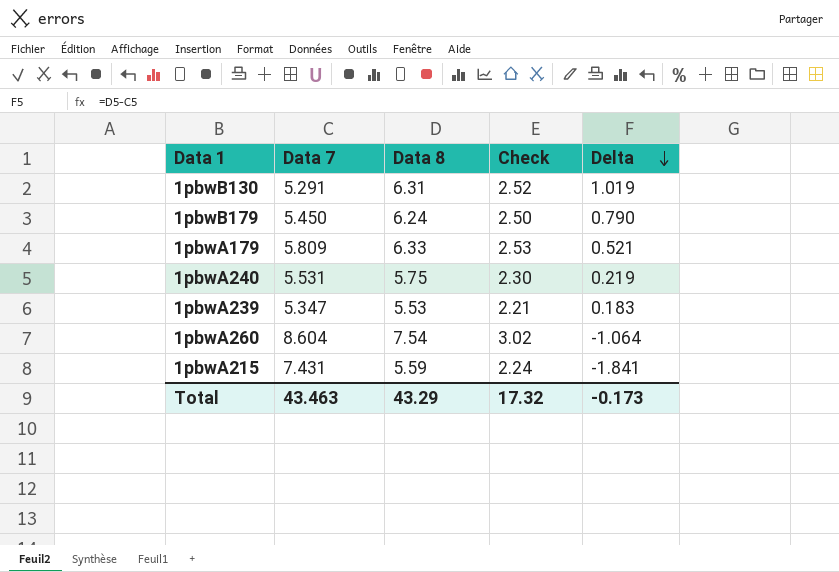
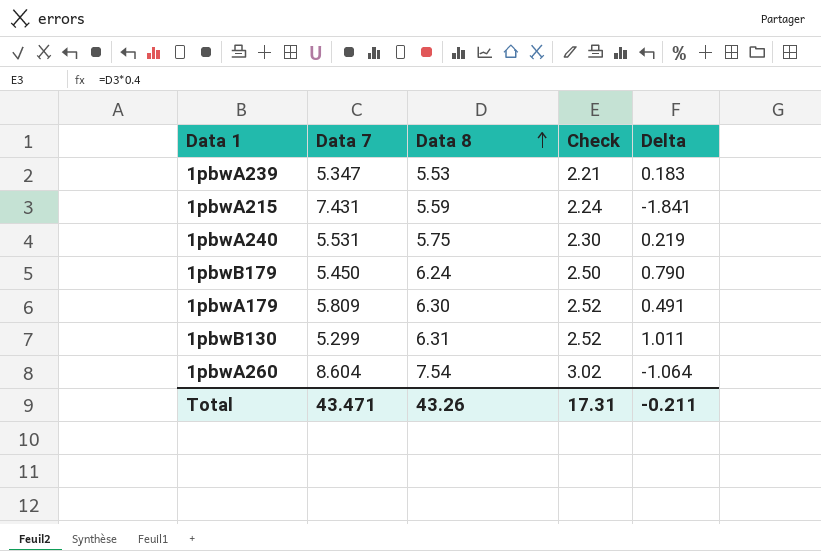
row order: Delta descending -> Data 8 ascending
1pbwA179 | Data 8: 6.33 -> 6.30
1pbwA179 | Check: 2.53 -> 2.52
1pbwA179 | Delta: 0.521 -> 0.491
1pbwB130 | Data 7: 5.291 -> 5.299
1pbwB130 | Delta: 1.019 -> 1.011
Total | Data 7: 43.463 -> 43.471
Total | Data 8: 43.29 -> 43.26
Total | Check: 17.32 -> 17.31
Total | Delta: -0.173 -> -0.211

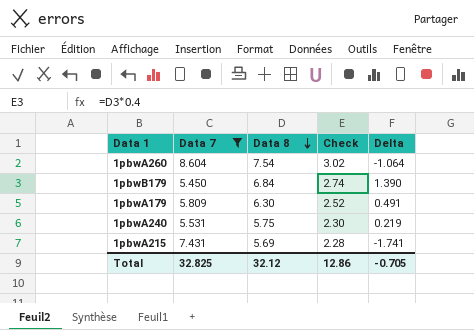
filter: none -> Data 7 >= 5.450
row order: Data 8 ascending -> Data 8 descending
1pbwB179 | Data 8: 6.24 -> 6.84
1pbwB179 | Check: 2.50 -> 2.74
1pbwB179 | Delta: 0.790 -> 1.390
1pbwA215 | Data 8: 5.59 -> 5.69
1pbwA215 | Check: 2.24 -> 2.28
1pbwA215 | Delta: -1.841 -> -1.741
Total | Data 7: 43.471 -> 32.825
Total | Data 8: 43.26 -> 32.12
Total | Check: 17.31 -> 12.86
Total | Delta: -0.211 -> -0.705

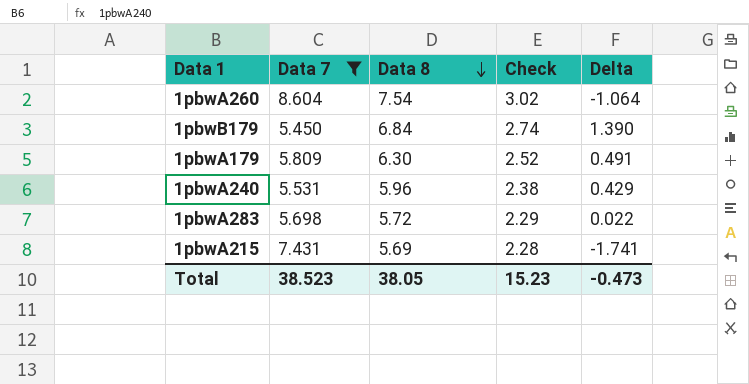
1pbwA240 | Data 8: 5.75 -> 5.96
1pbwA240 | Check: 2.30 -> 2.38
1pbwA240 | Delta: 0.219 -> 0.429
row 1pbwA283: none -> 5.698 | 5.72 | 2.29 | 0.022
Total | Data 7: 32.825 -> 38.523
Total | Data 8: 32.12 -> 38.05
Total | Check: 12.86 -> 15.23
Total | Delta: -0.705 -> -0.473

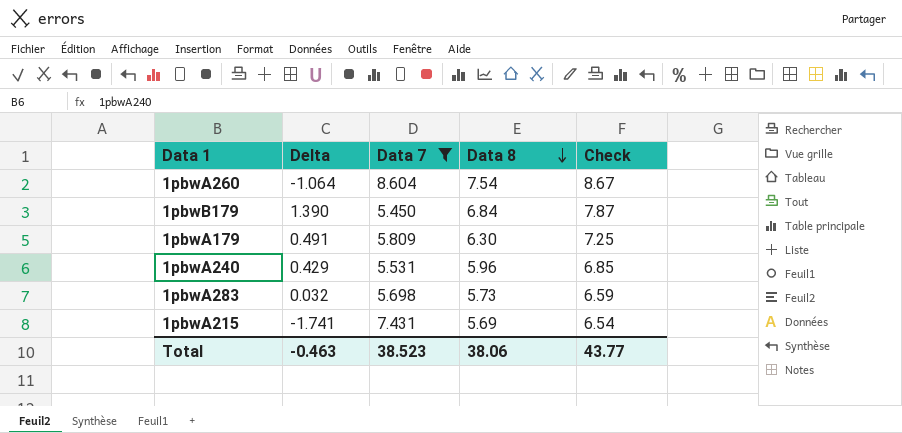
column Delta | position: 5 -> 2
column Check | formula: [Data 8] * 0.4 -> [Data 8] * 1.15
1pbwA283 | Delta: 0.022 -> 0.032
1pbwA283 | Data 8: 5.72 -> 5.73
Total | Delta: -0.473 -> -0.463
Total | Data 8: 38.05 -> 38.06
Total | Check: 15.23 -> 43.77

